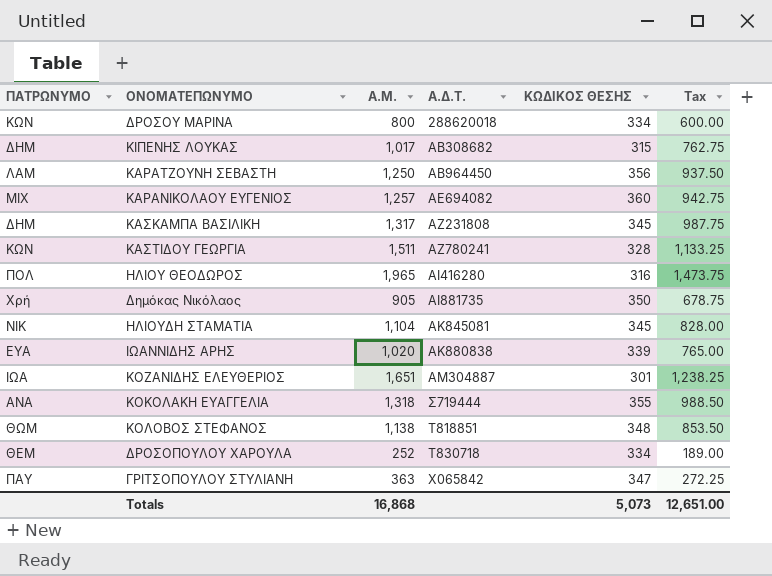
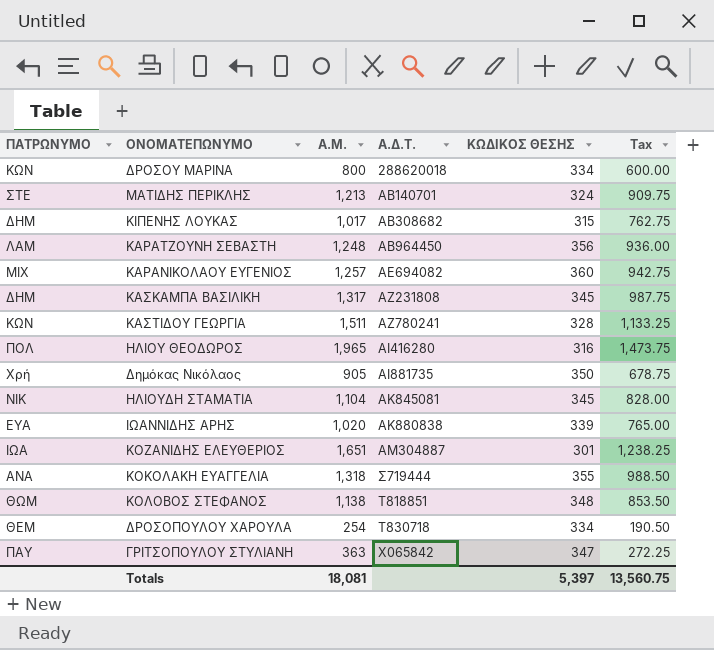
row ΜΑΤΙΔΗΣ ΠΕΡΙΚΛΗΣ: none -> ΣΤΕ | 1,213 | ΑΒ140701 | 324 | 909.75
ΚΑΡΑΤΖΟΥΝΗ ΣΕΒΑΣΤΗ | Α.Μ.: 1,250 -> 1,248
ΚΑΡΑΤΖΟΥΝΗ ΣΕΒΑΣΤΗ | Tax: 937.50 -> 936.00
ΔΡΟΣΟΠΟΥΛΟΥ ΧΑΡΟΥΛΑ | Α.Μ.: 252 -> 254
ΔΡΟΣΟΠΟΥΛΟΥ ΧΑΡΟΥΛΑ | Tax: 189.00 -> 190.50
Totals | Α.Μ.: 16,868 -> 18,081
Totals | ΚΩΔΙΚΟΣ ΘΕΣΗΣ: 5,073 -> 5,397
Totals | Tax: 12,651.00 -> 13,560.75

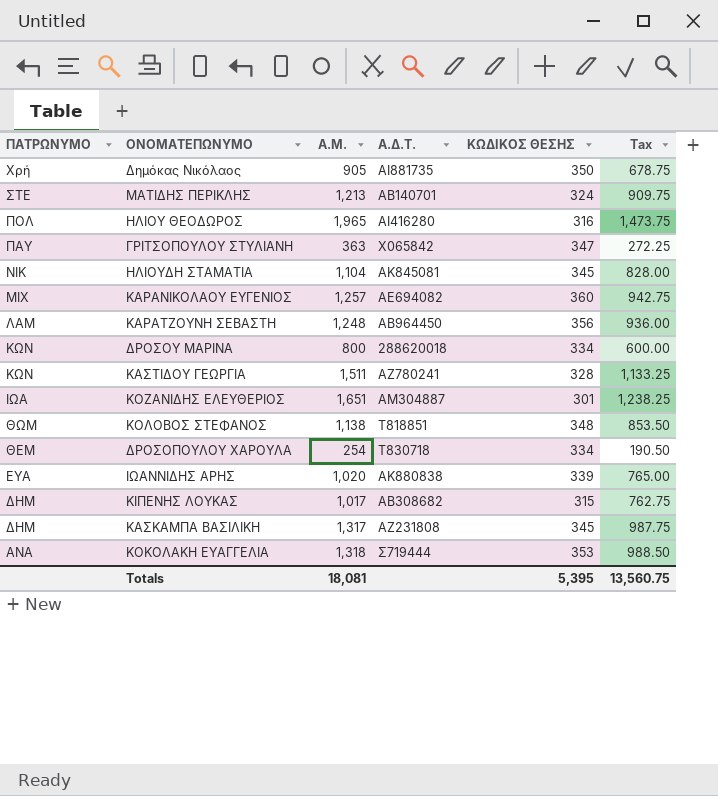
row order: Α.Δ.Τ. ascending -> ΠΑΤΡΩΝΥΜΟ descending
ΚΟΚΟΛΑΚΗ ΕΥΑΓΓΕΛΙΑ | ΚΩΔΙΚΟΣ ΘΕΣΗΣ: 355 -> 353
Totals | ΚΩΔΙΚΟΣ ΘΕΣΗΣ: 5,397 -> 5,395

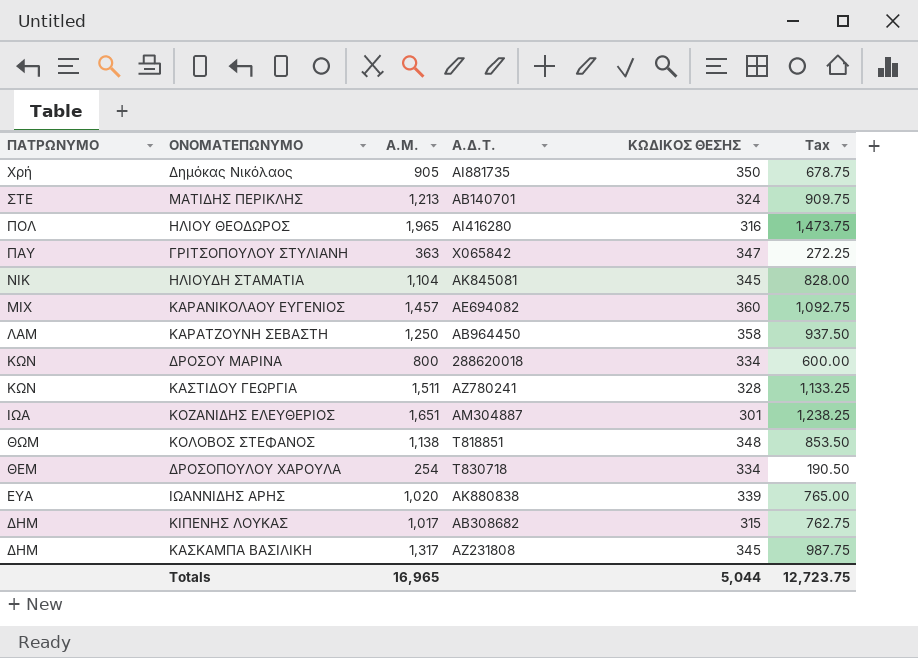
row ΚΟΚΟΛΑΚΗ ΕΥΑΓΓΕΛΙΑ: ΑΝΑ | 1,318 | Σ719444 | 353 | 988.50 -> none
ΚΑΡΑΝΙΚΟΛΑΟΥ ΕΥΓΕΝΙΟΣ | Α.Μ.: 1,257 -> 1,457
ΚΑΡΑΝΙΚΟΛΑΟΥ ΕΥΓΕΝΙΟΣ | Tax: 942.75 -> 1,092.75
ΚΑΡΑΤΖΟΥΝΗ ΣΕΒΑΣΤΗ | Α.Μ.: 1,248 -> 1,250
ΚΑΡΑΤΖΟΥΝΗ ΣΕΒΑΣΤΗ | ΚΩΔΙΚΟΣ ΘΕΣΗΣ: 356 -> 358
ΚΑΡΑΤΖΟΥΝΗ ΣΕΒΑΣΤΗ | Tax: 936.00 -> 937.50
Totals | Α.Μ.: 18,081 -> 16,965
Totals | ΚΩΔΙΚΟΣ ΘΕΣΗΣ: 5,395 -> 5,044
Totals | Tax: 13,560.75 -> 12,723.75

